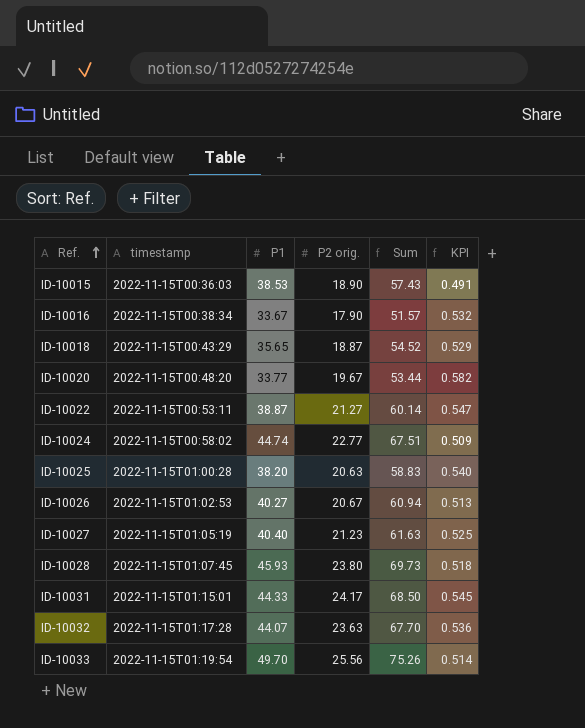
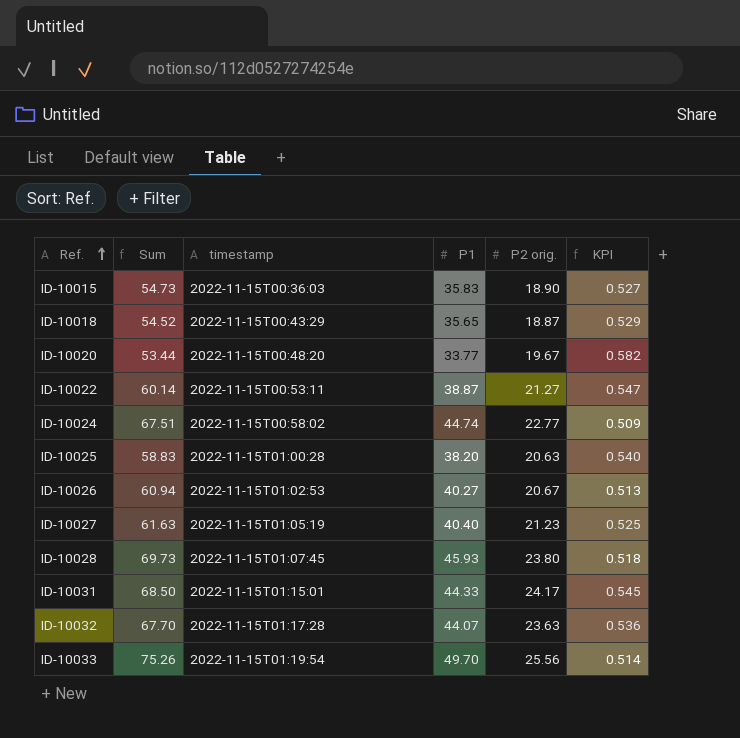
column Sum | position: 5 -> 2
row ID-10016: 2022-11-15T00:38:34 | 33.67 | 17.90 | 51.57 | 0.532 -> none
ID-10015 | Sum: 57.43 -> 54.73
ID-10015 | P1: 38.53 -> 35.83
ID-10015 | KPI: 0.491 -> 0.527

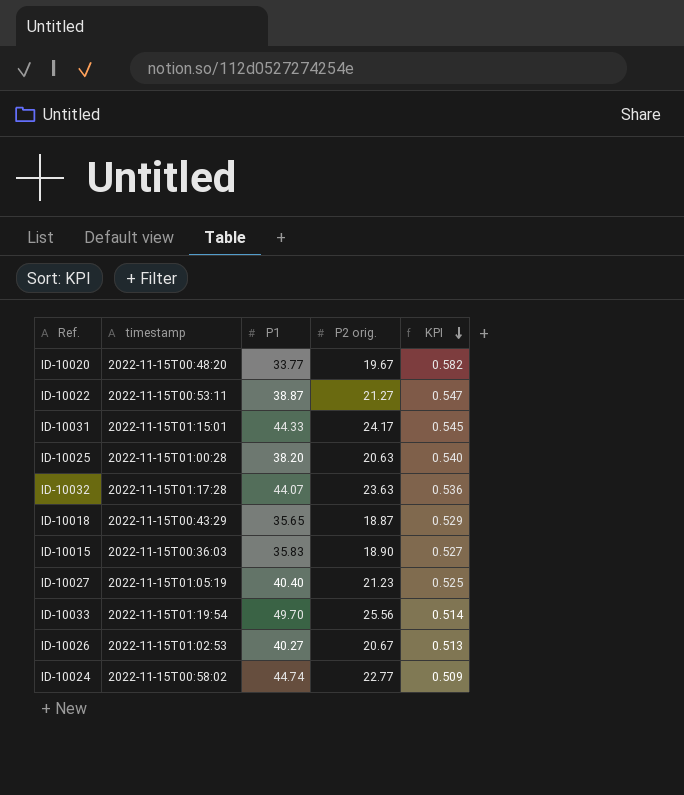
row order: Ref. ascending -> KPI descending
column Sum | formula: [P1] + [P2 orig.] -> none
row ID-10028: 69.73 | 2022-11-15T01:07:45 | 45.93 | 23.80 | 0.518 -> none

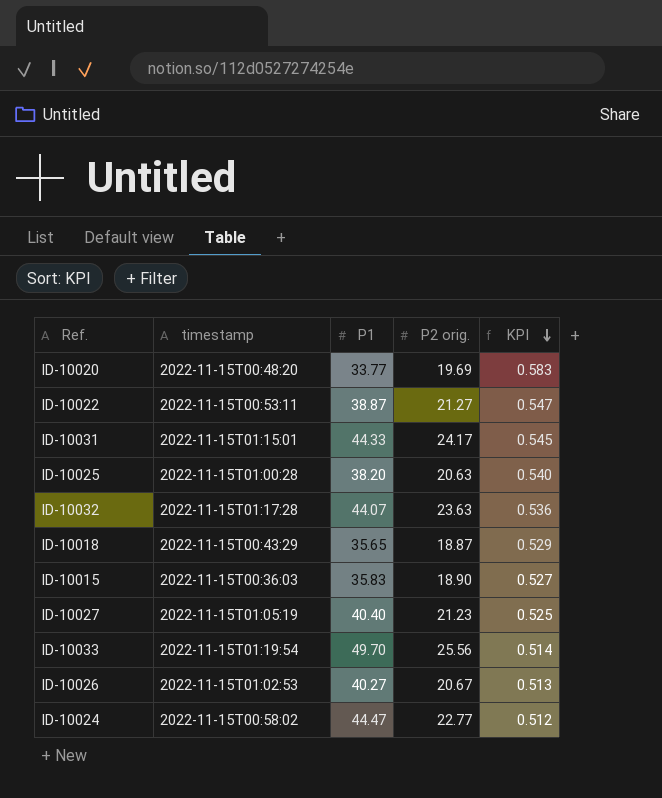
ID-10020 | P2 orig.: 19.67 -> 19.69
ID-10020 | KPI: 0.582 -> 0.583
ID-10024 | P1: 44.74 -> 44.47
ID-10024 | KPI: 0.509 -> 0.512

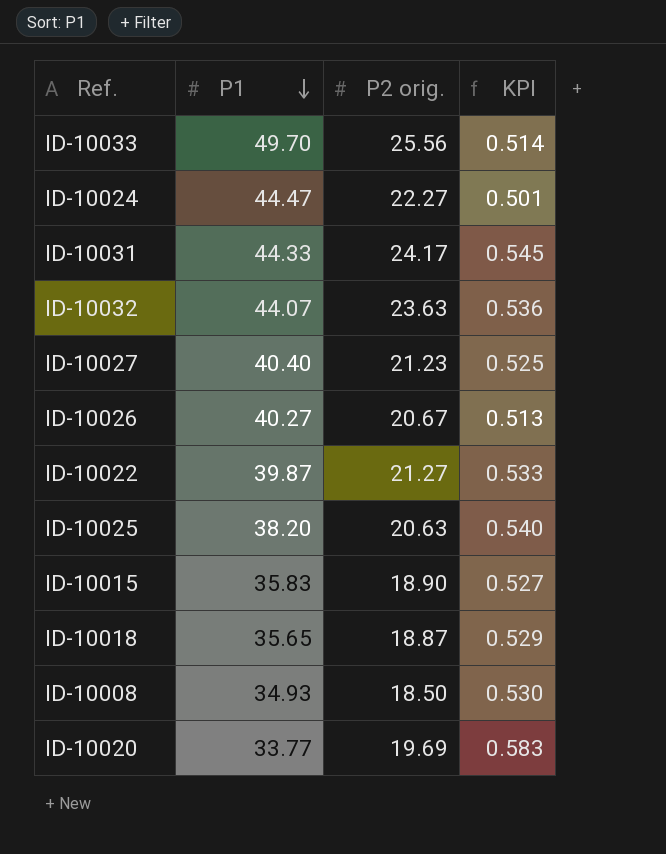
row order: KPI descending -> P1 descending
column timestamp | position: 2 -> none
ID-10024 | P2 orig.: 22.77 -> 22.27
ID-10024 | KPI: 0.512 -> 0.501
ID-10022 | P1: 38.87 -> 39.87
ID-10022 | KPI: 0.547 -> 0.533
row ID-10008: none -> 34.93 | 18.50 | 0.530

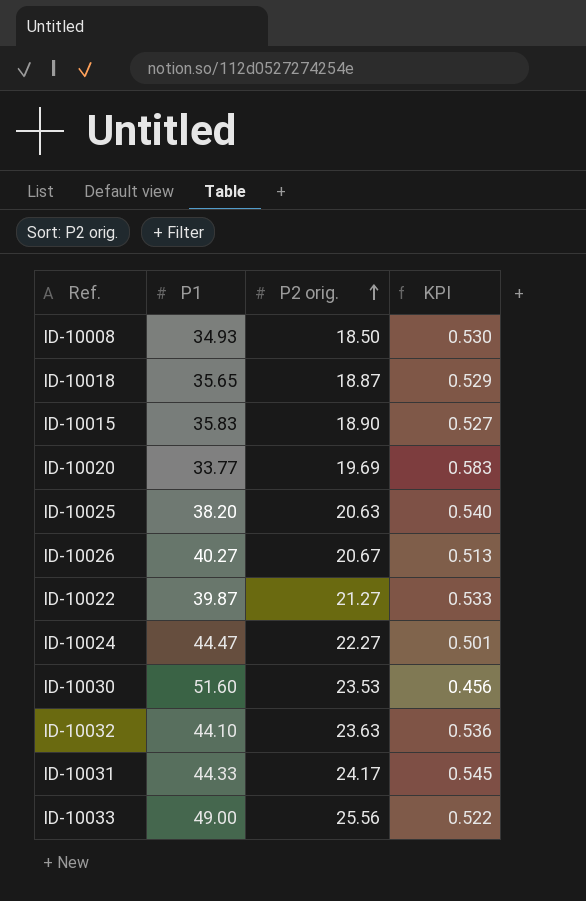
row order: P1 descending -> P2 orig. ascending
row ID-10027: 40.40 | 21.23 | 0.525 -> none
row ID-10030: none -> 51.60 | 23.53 | 0.456
ID-10032 | P1: 44.07 -> 44.10
ID-10033 | P1: 49.70 -> 49.00
ID-10033 | KPI: 0.514 -> 0.522

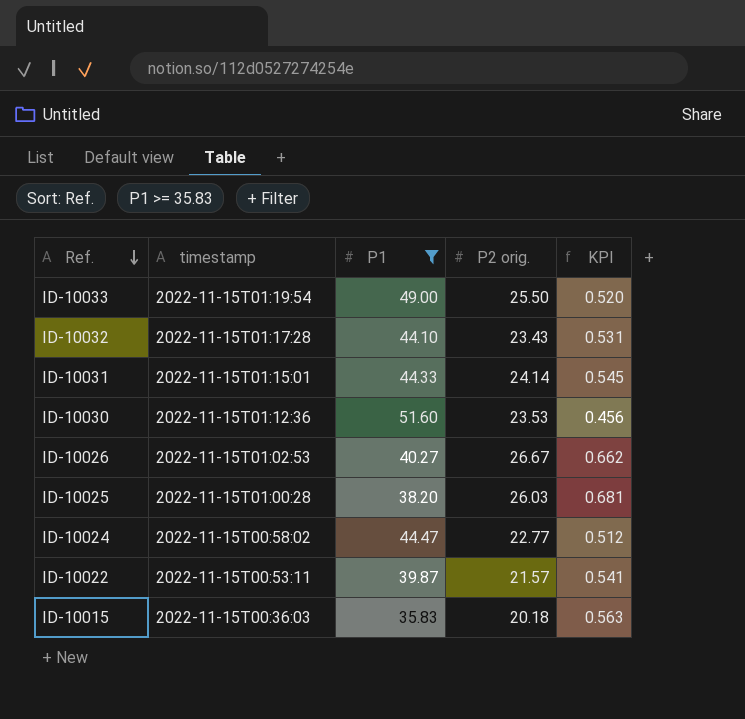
filter: none -> P1 >= 35.83
row order: P2 orig. ascending -> Ref. descending
column timestamp | position: none -> 2
ID-10033 | P2 orig.: 25.56 -> 25.50
ID-10033 | KPI: 0.522 -> 0.520
ID-10032 | P2 orig.: 23.63 -> 23.43
ID-10032 | KPI: 0.536 -> 0.531
ID-10031 | P2 orig.: 24.17 -> 24.14
ID-10026 | P2 orig.: 20.67 -> 26.67
ID-10026 | KPI: 0.513 -> 0.662
ID-10025 | P2 orig.: 20.63 -> 26.03
ID-10025 | KPI: 0.540 -> 0.681
ID-10024 | P2 orig.: 22.27 -> 22.77
ID-10024 | KPI: 0.501 -> 0.512
ID-10022 | P2 orig.: 21.27 -> 21.57
ID-10022 | KPI: 0.533 -> 0.541
ID-10015 | P2 orig.: 18.90 -> 20.18
ID-10015 | KPI: 0.527 -> 0.563

